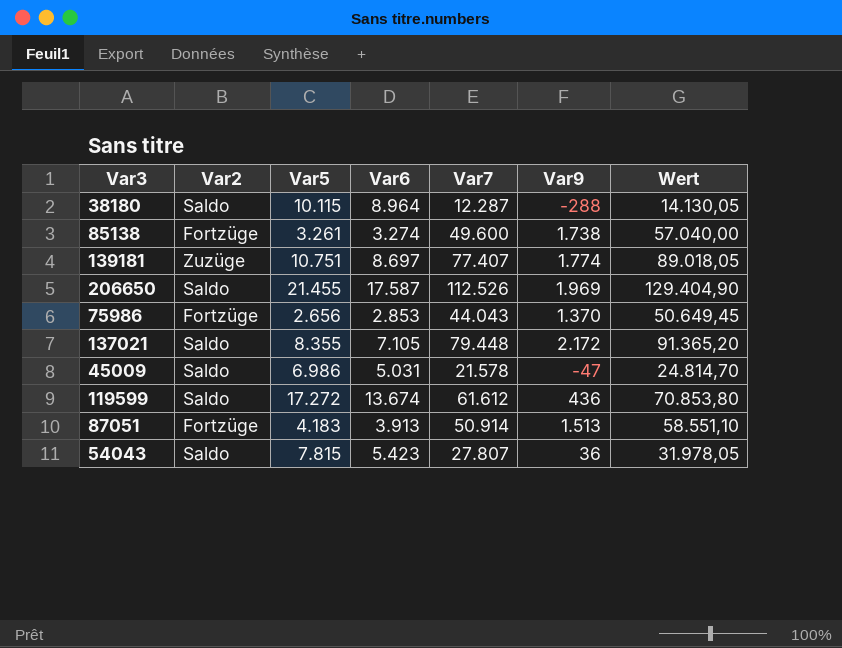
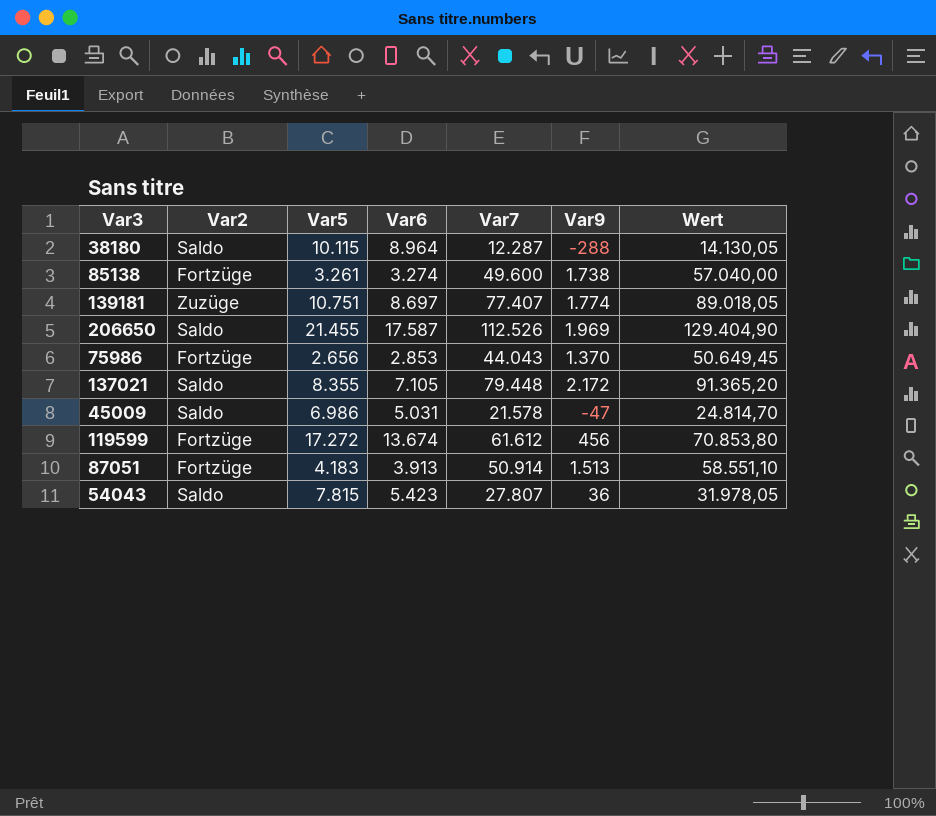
119599 | Var2: Saldo -> Fortzüge
119599 | Var9: 436 -> 456

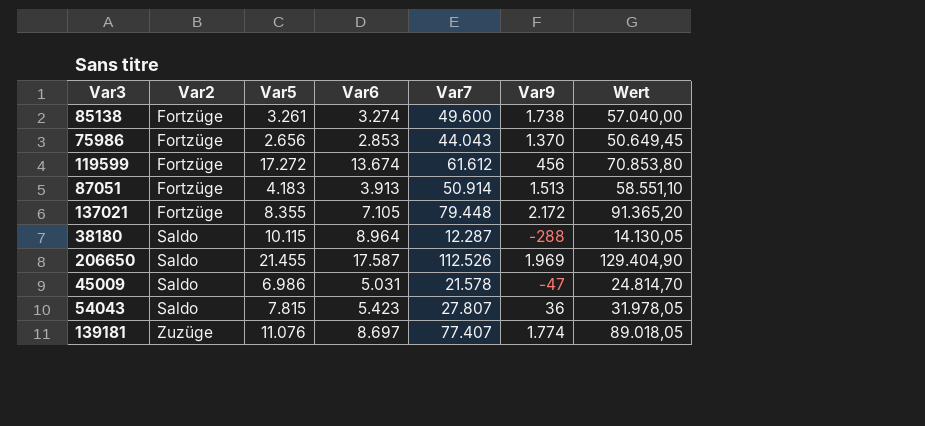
row order: none -> Var2 ascending
137021 | Var2: Saldo -> Fortzüge
139181 | Var5: 10.751 -> 11.076

